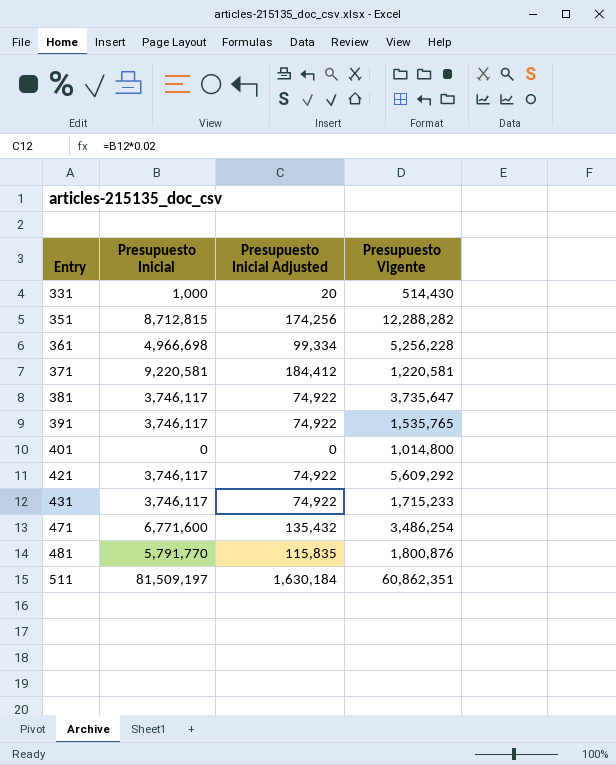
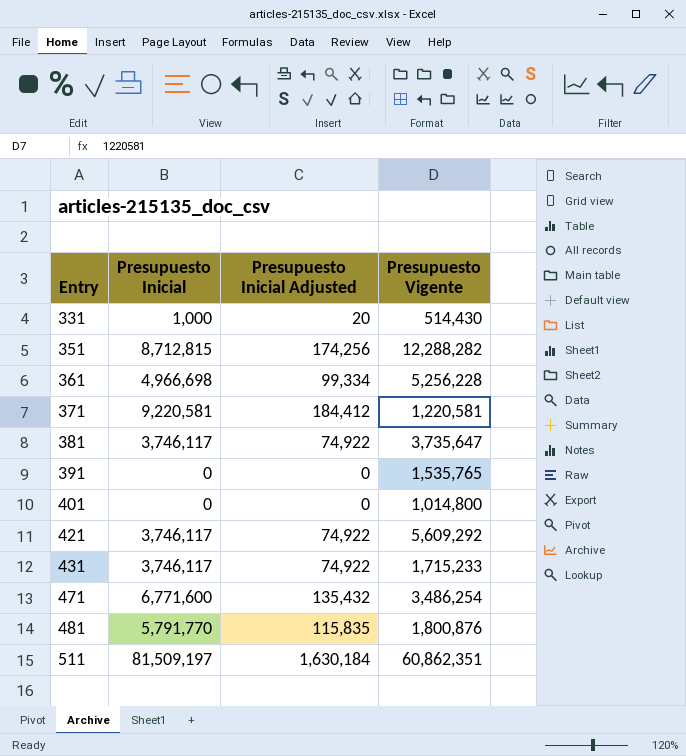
391 | Presupuesto Inicial: 3,746,117 -> 0
391 | Presupuesto Inicial Adjusted: 74,922 -> 0

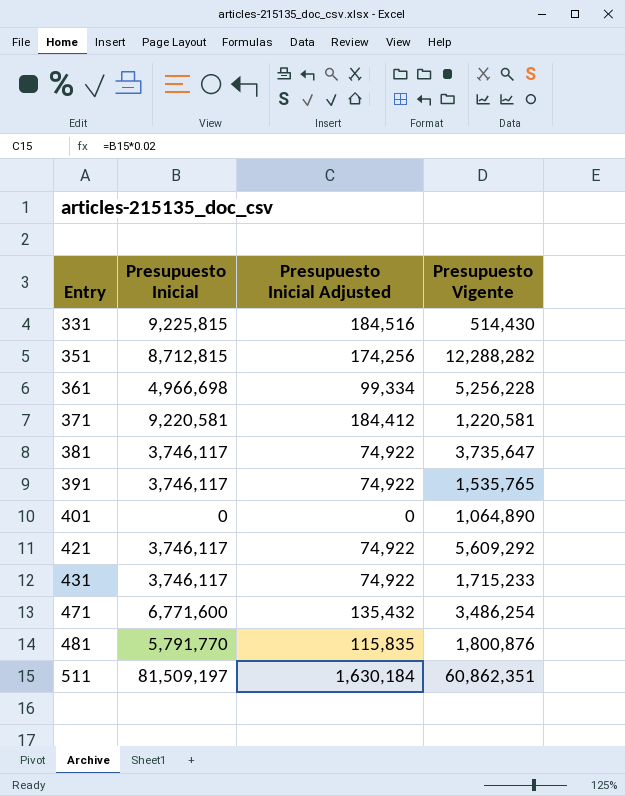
331 | Presupuesto Inicial: 1,000 -> 9,225,815
331 | Presupuesto Inicial Adjusted: 20 -> 184,516
391 | Presupuesto Inicial: 0 -> 3,746,117
391 | Presupuesto Inicial Adjusted: 0 -> 74,922
401 | Presupuesto Vigente: 1,014,800 -> 1,064,890

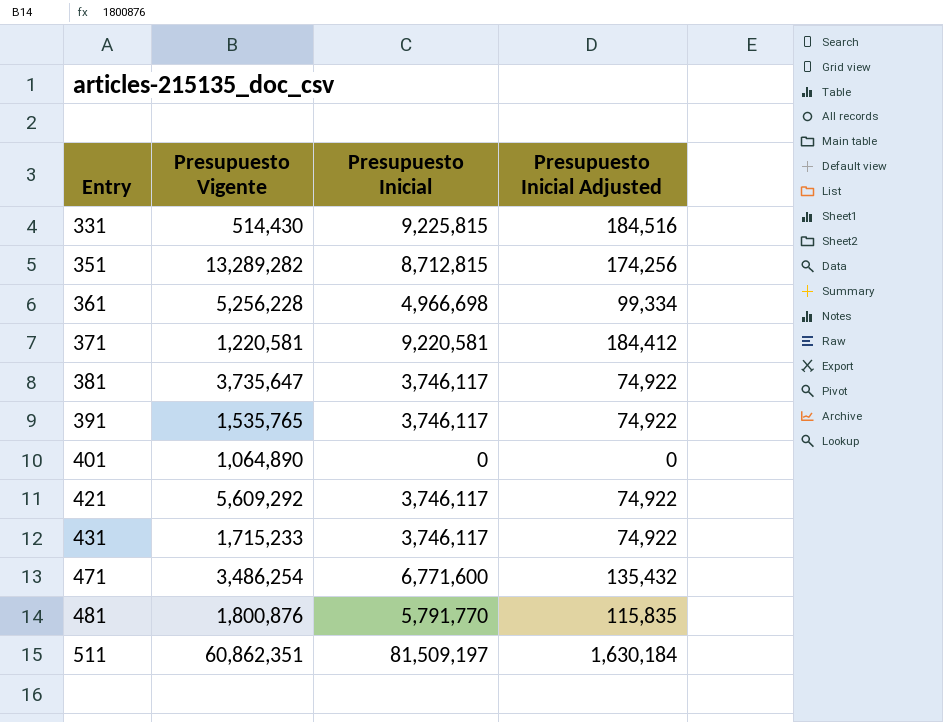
column Presupuesto Vigente | position: 4 -> 2
351 | Presupuesto Vigente: 12,288,282 -> 13,289,282

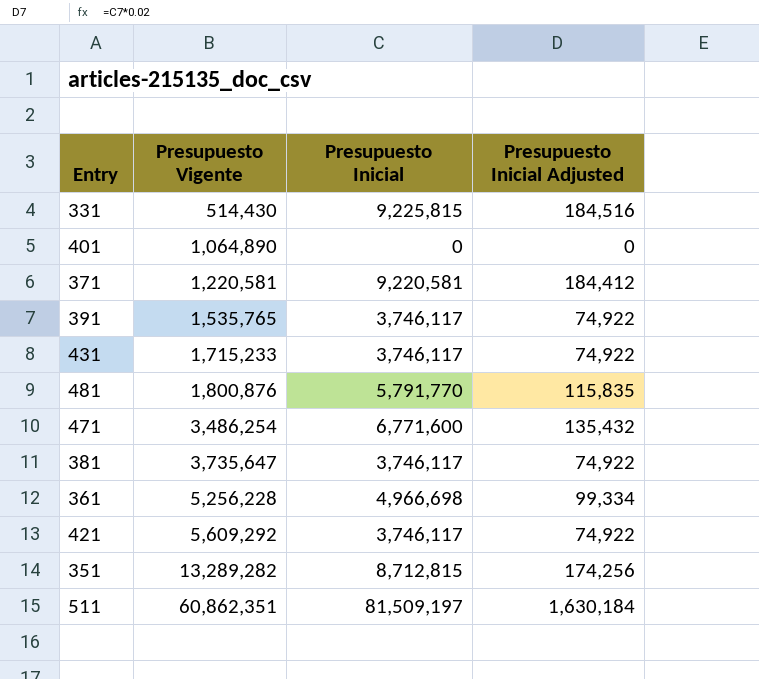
row order: Entry ascending -> Presupuesto Vigente ascending

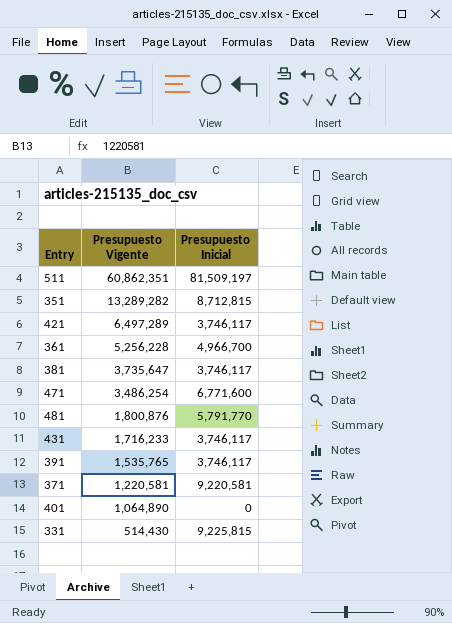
row order: Presupuesto Vigente ascending -> Presupuesto Vigente descending
column Presupuesto Inicial Adjusted | formula: [Presupuesto Inicial] * 0.02 -> none
421 | Presupuesto Vigente: 5,609,292 -> 6,497,289
361 | Presupuesto Inicial: 4,966,698 -> 4,966,700
431 | Presupuesto Vigente: 1,715,233 -> 1,716,233

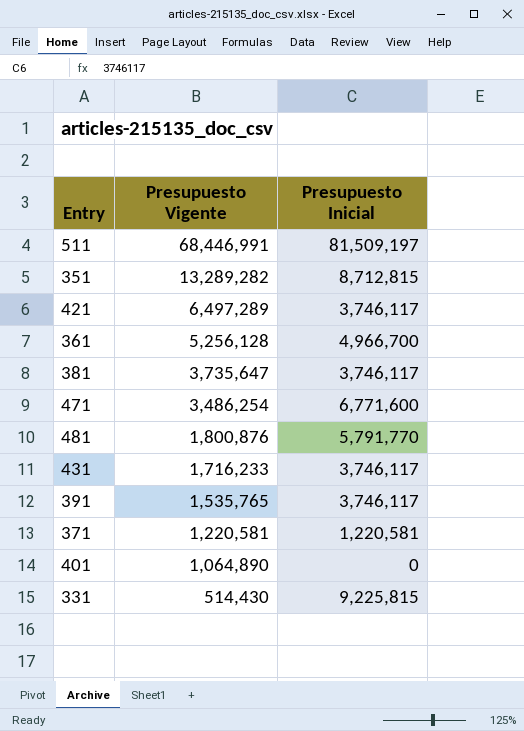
511 | Presupuesto Vigente: 60,862,351 -> 68,446,991
361 | Presupuesto Vigente: 5,256,228 -> 5,256,128
371 | Presupuesto Inicial: 9,220,581 -> 1,220,581

